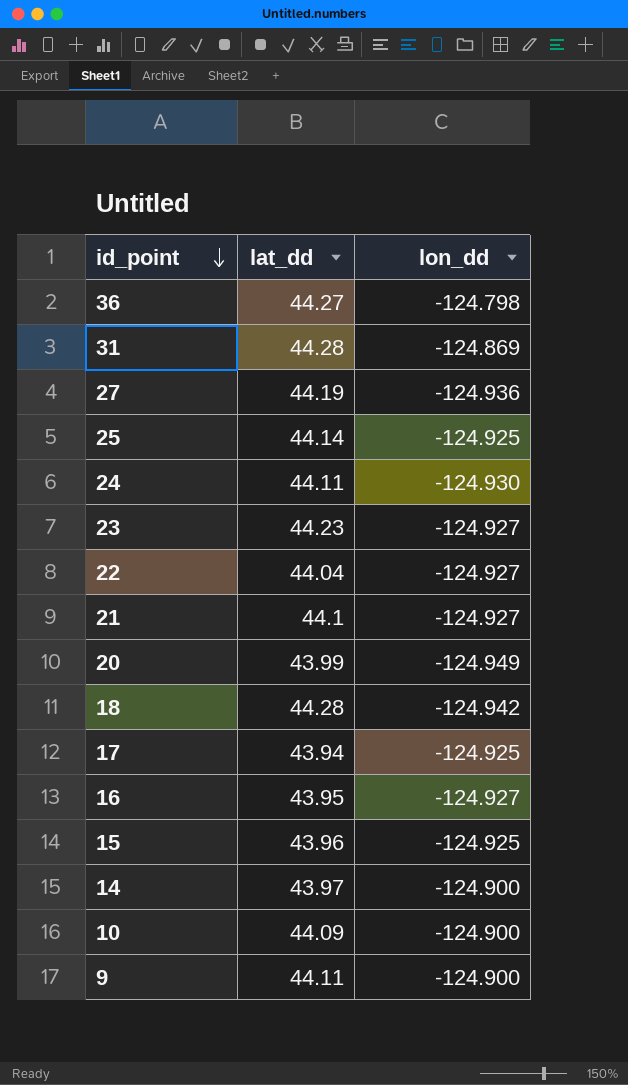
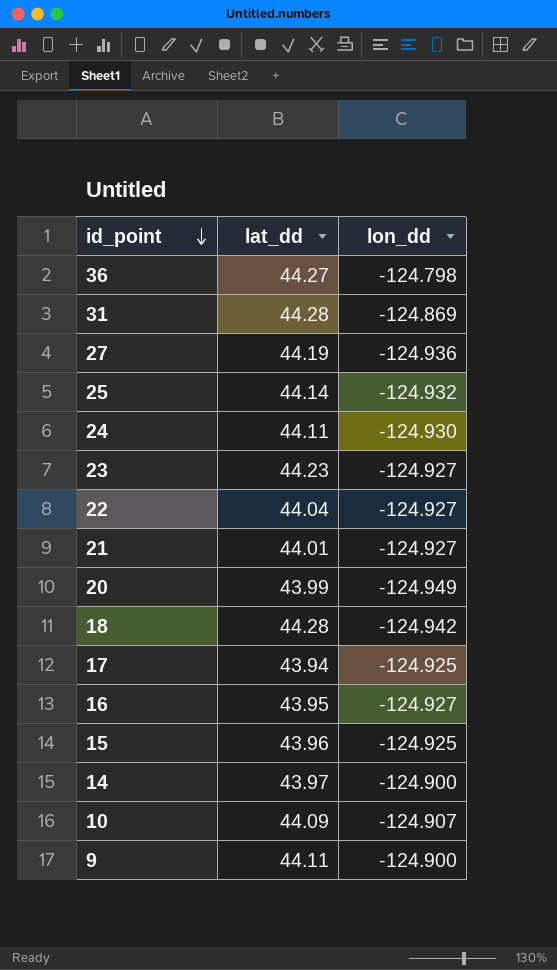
25 | lon_dd: -124.925 -> -124.932
21 | lat_dd: 44.1 -> 44.01
10 | lon_dd: -124.900 -> -124.907

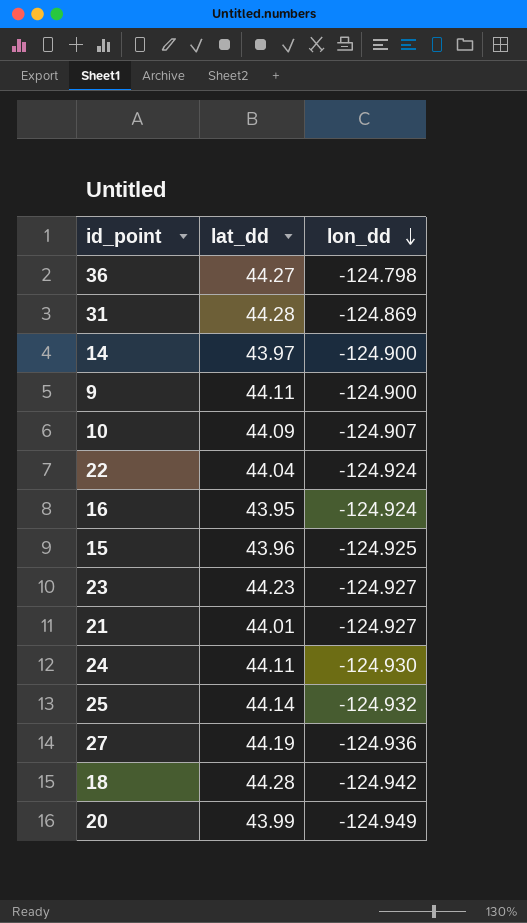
row order: id_point descending -> lon_dd descending
row 17: 43.94 | -124.925 -> none
22 | lon_dd: -124.927 -> -124.924
16 | lon_dd: -124.927 -> -124.924

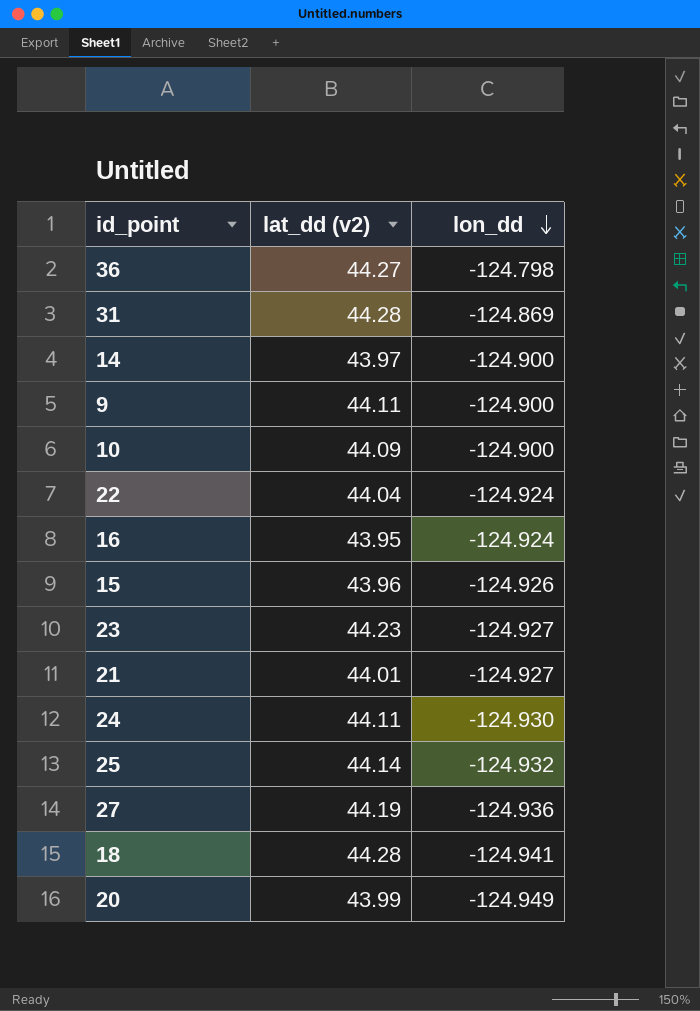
column name: lat_dd -> lat_dd (v2)
10 | lon_dd: -124.907 -> -124.900
15 | lon_dd: -124.925 -> -124.926
18 | lon_dd: -124.942 -> -124.941

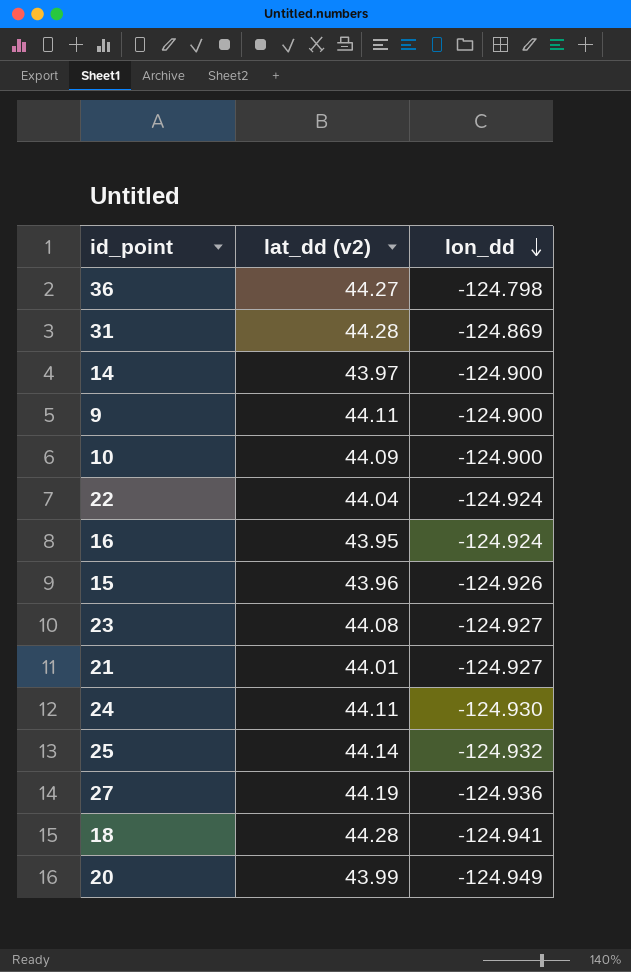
23 | lat_dd (v2): 44.23 -> 44.08

